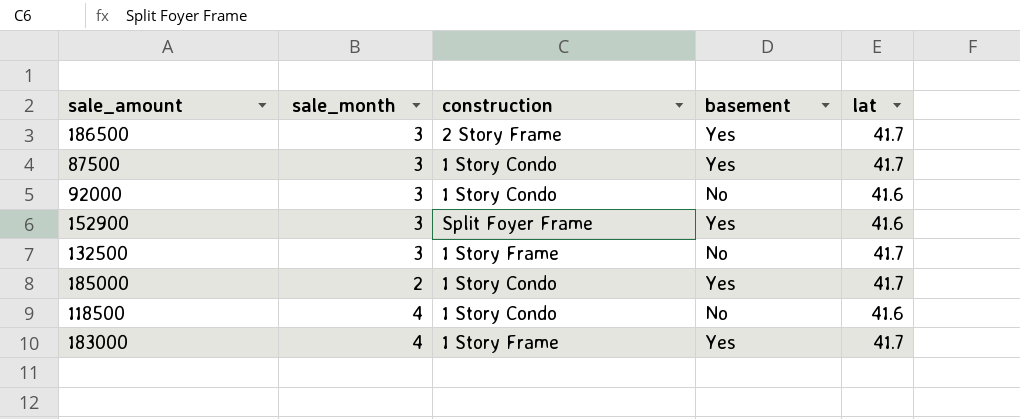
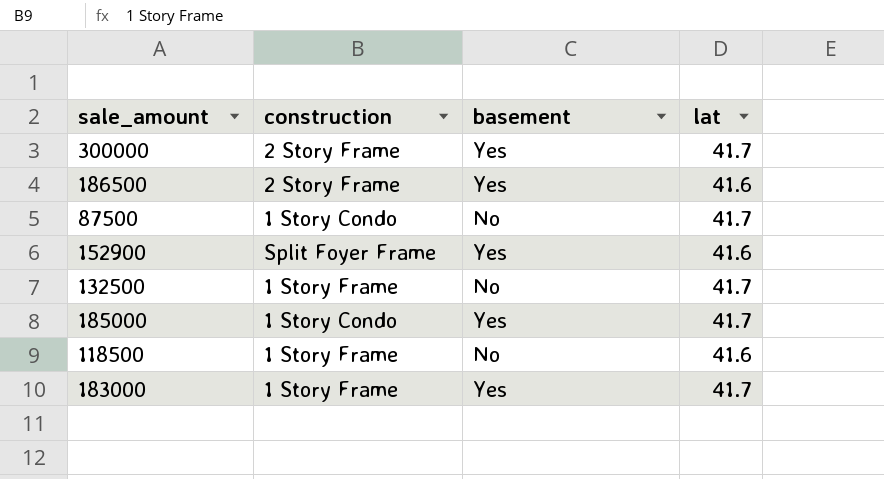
column sale_month | position: 2 -> none
row 92000: 3 | 1 Story Condo | No | 41.6 -> none
row 300000: none -> 2 Story Frame | Yes | 41.7
186500 | lat: 41.7 -> 41.6
87500 | basement: Yes -> No
118500 | construction: 1 Story Condo -> 1 Story Frame

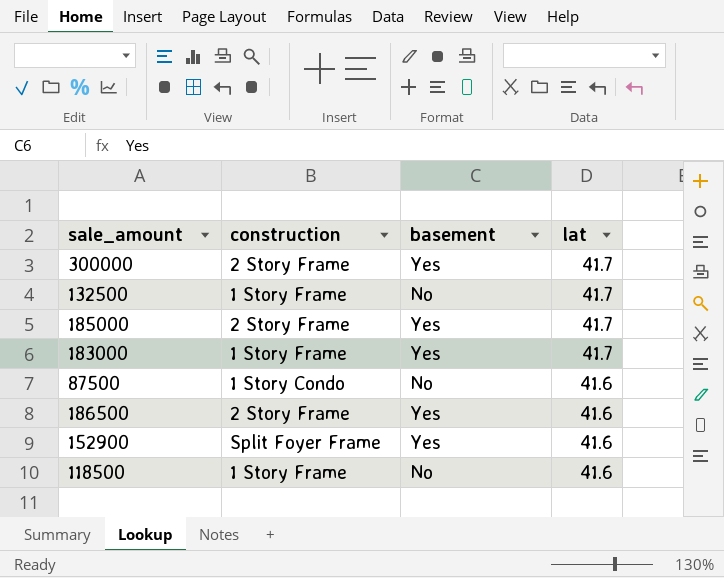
row order: none -> lat descending
185000 | construction: 1 Story Condo -> 2 Story Frame
87500 | lat: 41.7 -> 41.6

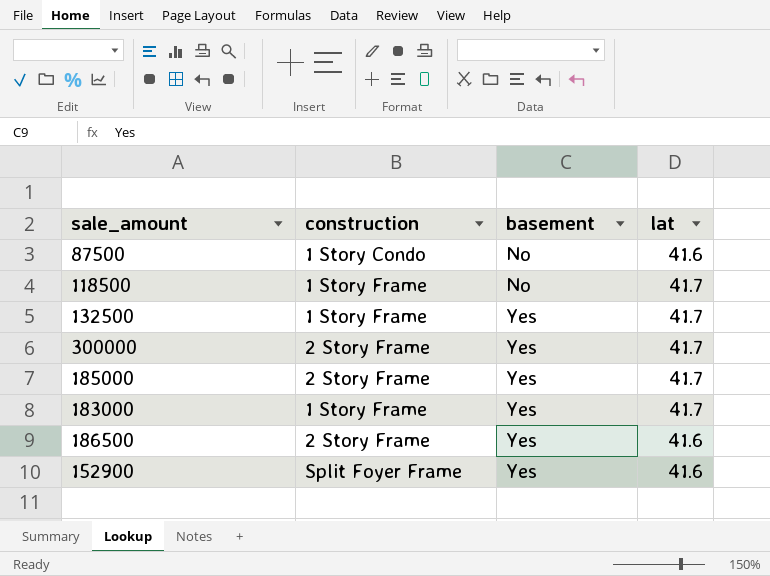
row order: lat descending -> basement ascending
118500 | lat: 41.6 -> 41.7
132500 | basement: No -> Yes

